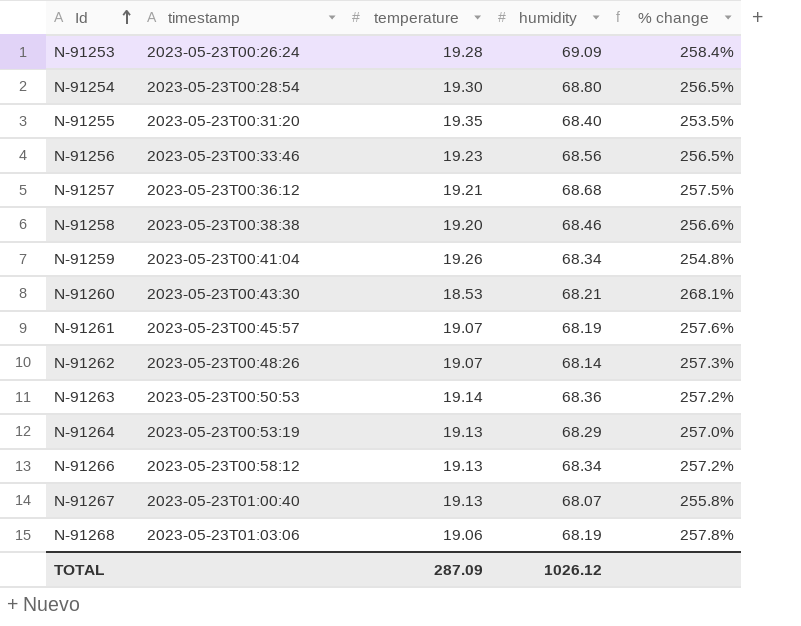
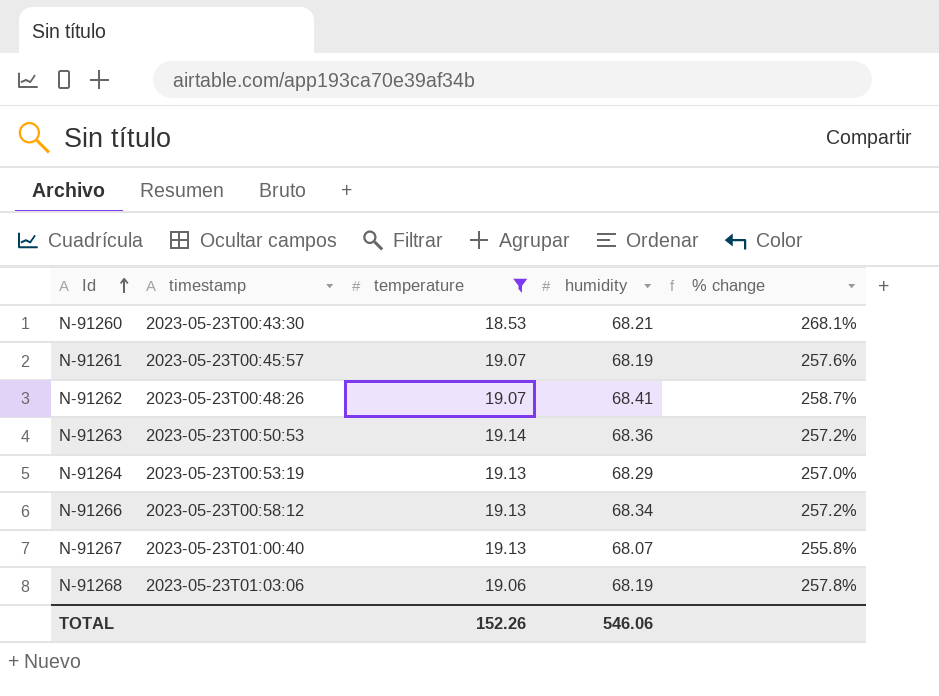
filter: none -> temperature <= 19.14
N-91262 | humidity: 68.14 -> 68.41
N-91262 | % change: 257.3% -> 258.7%
TOTAL | temperature: 287.09 -> 152.26
TOTAL | humidity: 1026.12 -> 546.06

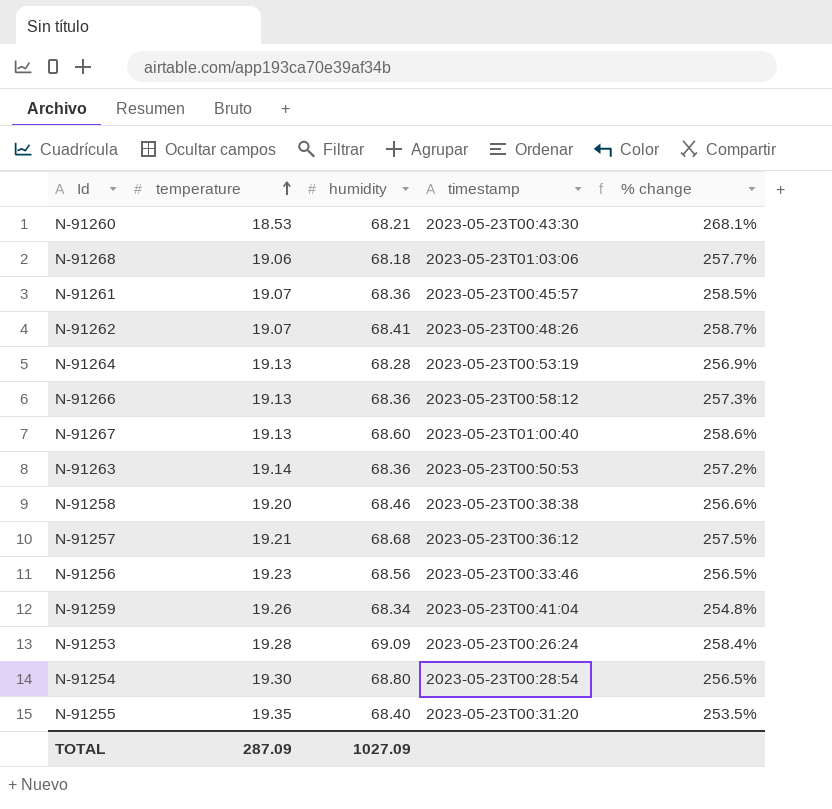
filter: temperature <= 19.14 -> none
row order: Id ascending -> temperature ascending
column timestamp | position: 2 -> 4
N-91268 | humidity: 68.19 -> 68.18
N-91268 | % change: 257.8% -> 257.7%
N-91261 | humidity: 68.19 -> 68.36
N-91261 | % change: 257.6% -> 258.5%
N-91264 | humidity: 68.29 -> 68.28
N-91264 | % change: 257.0% -> 256.9%
N-91266 | humidity: 68.34 -> 68.36
N-91266 | % change: 257.2% -> 257.3%
N-91267 | humidity: 68.07 -> 68.60
N-91267 | % change: 255.8% -> 258.6%
TOTAL | temperature: 152.26 -> 287.09
TOTAL | humidity: 546.06 -> 1027.09

